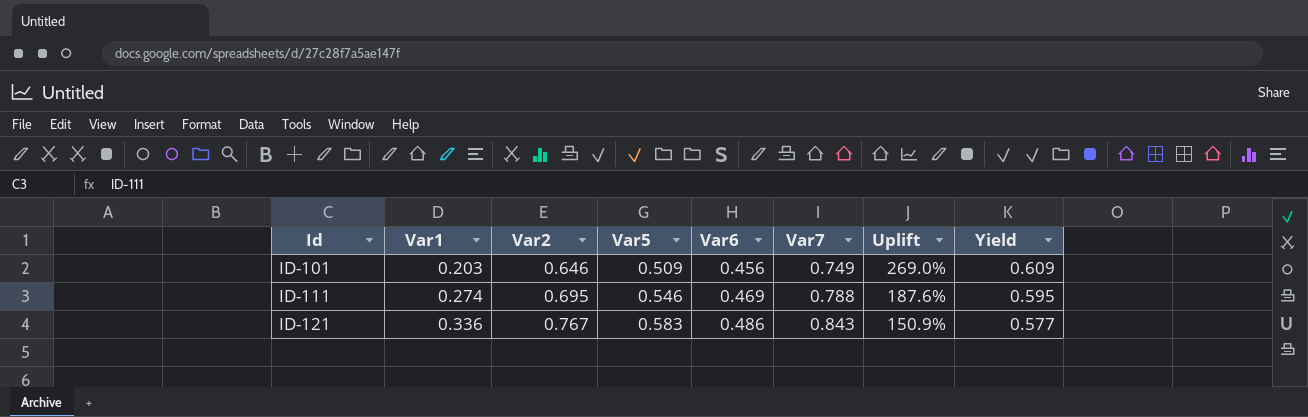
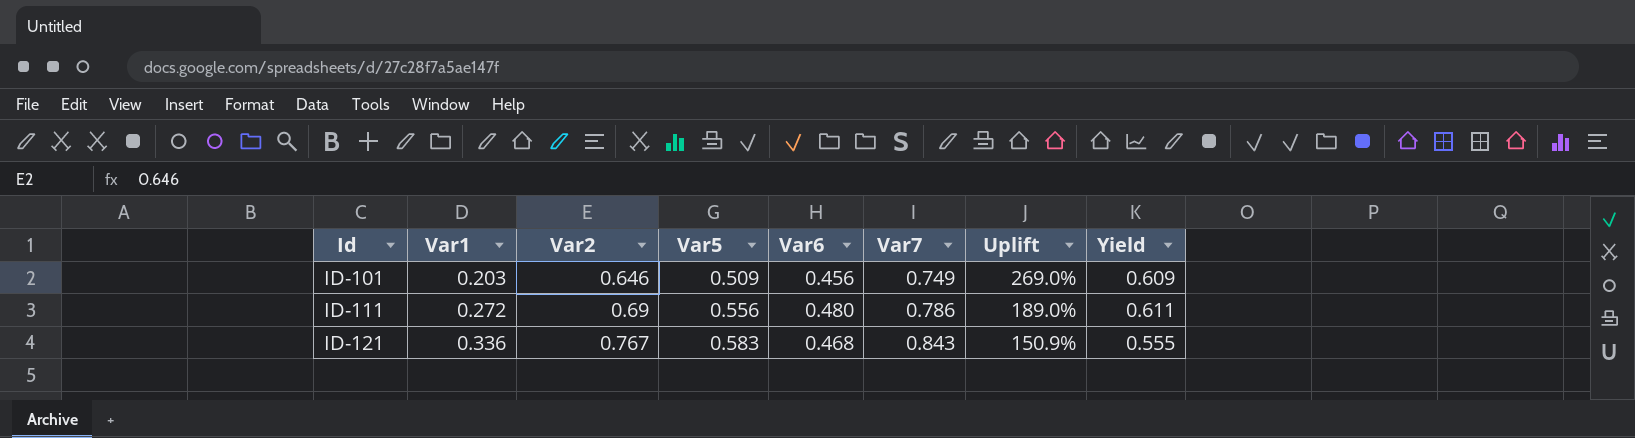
ID-111 | Var1: 0.274 -> 0.272
ID-111 | Var2: 0.695 -> 0.69
ID-111 | Var5: 0.546 -> 0.556
ID-111 | Var6: 0.469 -> 0.480
ID-111 | Var7: 0.788 -> 0.786
ID-111 | Uplift: 187.6% -> 189.0%
ID-111 | Yield: 0.595 -> 0.611
ID-121 | Var6: 0.486 -> 0.468
ID-121 | Yield: 0.577 -> 0.555

